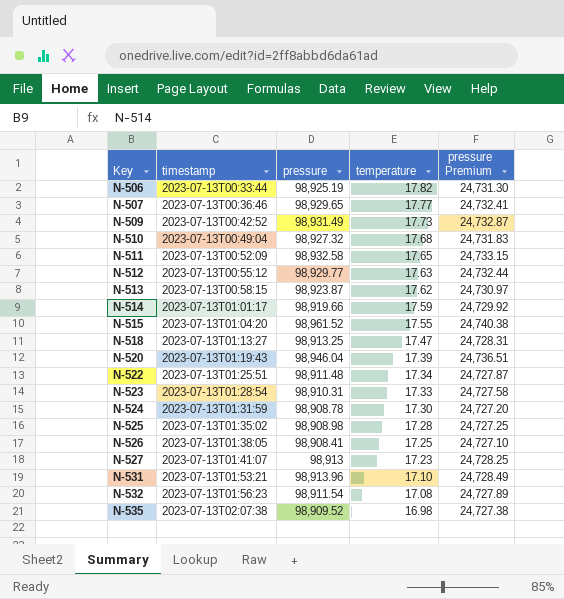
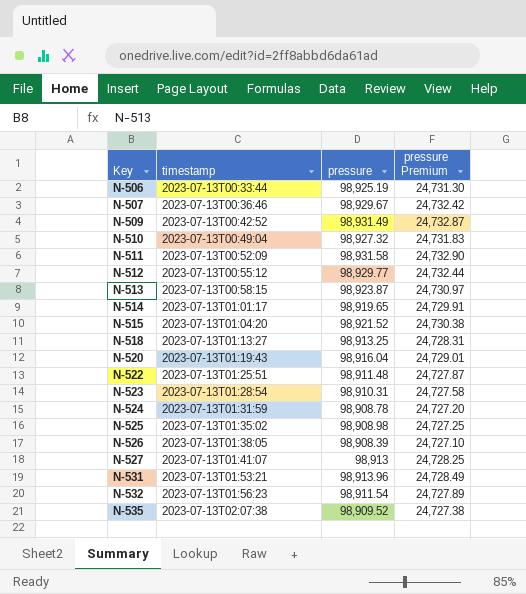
column temperature | position: 4 -> none
N-507 | pressure: 98,929.65 -> 98,929.67
N-507 | pressure Premium: 24,732.41 -> 24,732.42
N-511 | pressure: 98,932.58 -> 98,931.58
N-511 | pressure Premium: 24,733.15 -> 24,732.90
N-514 | pressure: 98,919.66 -> 98,919.65
N-514 | pressure Premium: 24,729.92 -> 24,729.91
N-515 | pressure: 98,961.52 -> 98,921.52
N-515 | pressure Premium: 24,740.38 -> 24,730.38
N-520 | pressure: 98,946.04 -> 98,916.04
N-520 | pressure Premium: 24,736.51 -> 24,729.01
N-526 | pressure: 98,908.41 -> 98,908.39

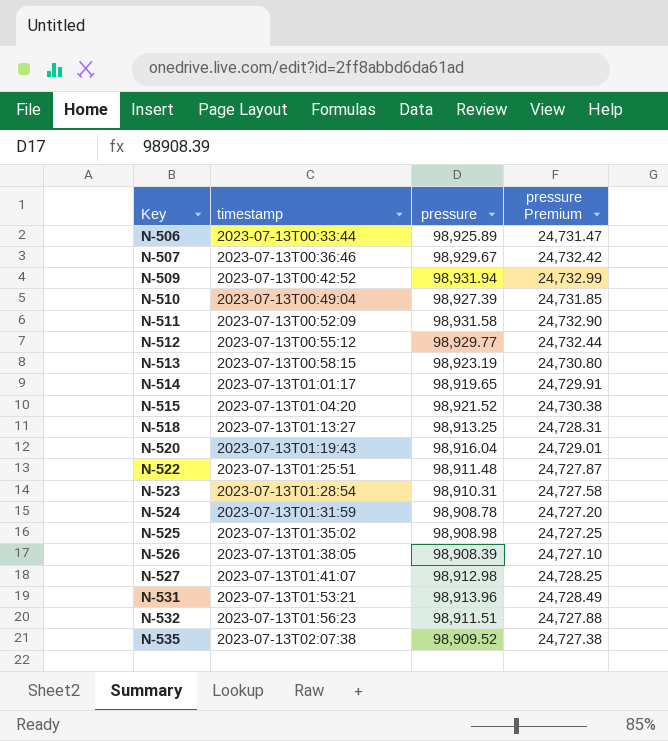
N-506 | pressure: 98,925.19 -> 98,925.89
N-506 | pressure Premium: 24,731.30 -> 24,731.47
N-509 | pressure: 98,931.49 -> 98,931.94
N-509 | pressure Premium: 24,732.87 -> 24,732.99
N-510 | pressure: 98,927.32 -> 98,927.39
N-510 | pressure Premium: 24,731.83 -> 24,731.85
N-513 | pressure: 98,923.87 -> 98,923.19
N-513 | pressure Premium: 24,730.97 -> 24,730.80
N-527 | pressure: 98,913 -> 98,912.98
N-532 | pressure: 98,911.54 -> 98,911.51
N-532 | pressure Premium: 24,727.89 -> 24,727.88

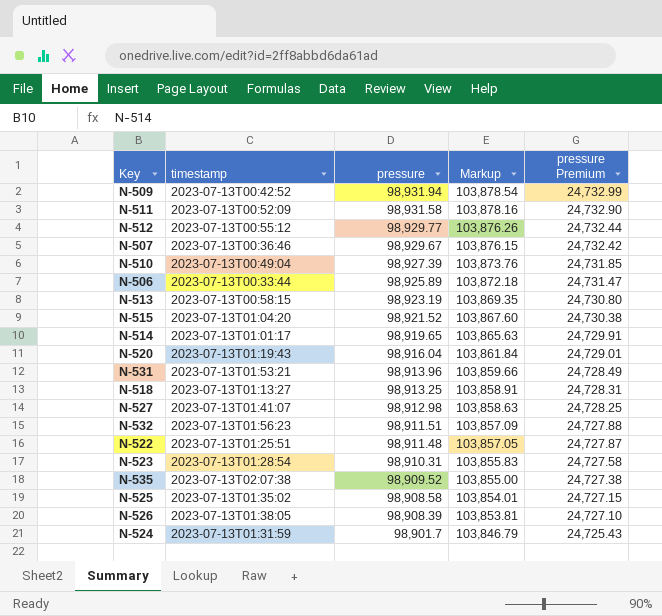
row order: Key ascending -> pressure descending
column Markup | formula: none -> [pressure] * 1.05
N-525 | pressure: 98,908.98 -> 98,908.58
N-525 | pressure Premium: 24,727.25 -> 24,727.15
N-524 | pressure: 98,908.78 -> 98,901.7
N-524 | pressure Premium: 24,727.20 -> 24,725.43

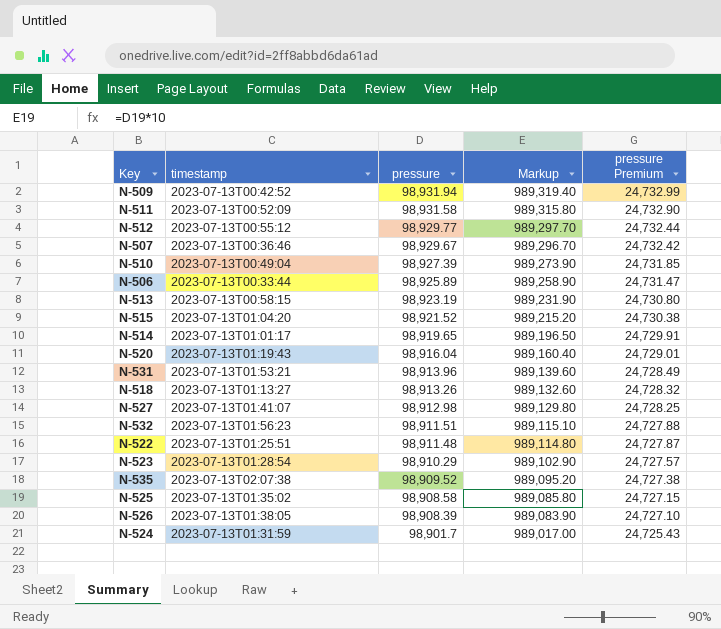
column Markup | formula: [pressure] * 1.05 -> [pressure] * 10
N-518 | pressure: 98,913.25 -> 98,913.26
N-518 | pressure Premium: 24,728.31 -> 24,728.32
N-523 | pressure: 98,910.31 -> 98,910.29
N-523 | pressure Premium: 24,727.58 -> 24,727.57

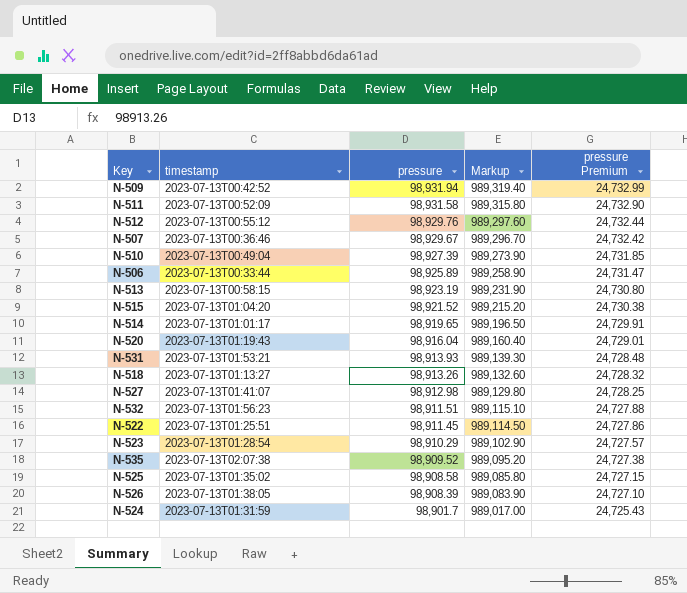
N-512 | pressure: 98,929.77 -> 98,929.76
N-512 | Markup: 989,297.70 -> 989,297.60
N-531 | pressure: 98,913.96 -> 98,913.93
N-531 | Markup: 989,139.60 -> 989,139.30
N-531 | pressure Premium: 24,728.49 -> 24,728.48
N-522 | pressure: 98,911.48 -> 98,911.45
N-522 | Markup: 989,114.80 -> 989,114.50
N-522 | pressure Premium: 24,727.87 -> 24,727.86

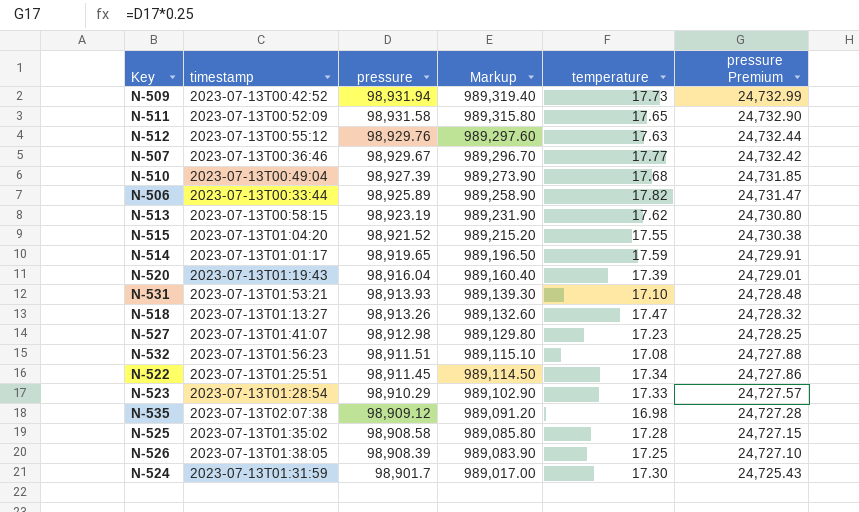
column temperature | position: none -> 5
N-535 | pressure: 98,909.52 -> 98,909.12
N-535 | Markup: 989,095.20 -> 989,091.20
N-535 | pressure Premium: 24,727.38 -> 24,727.28

